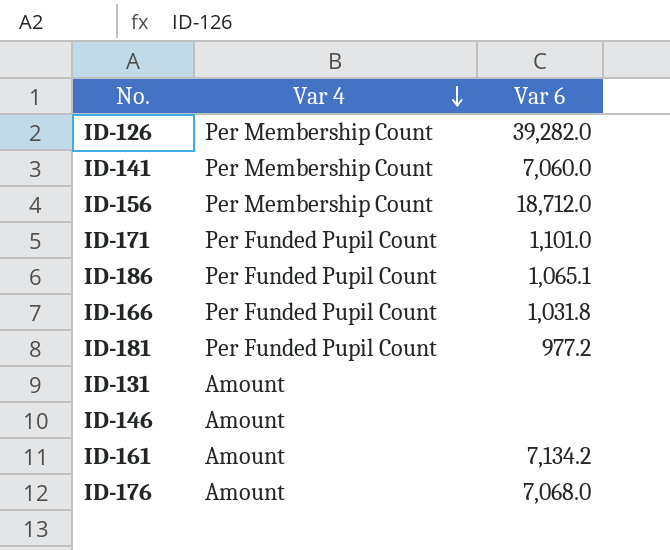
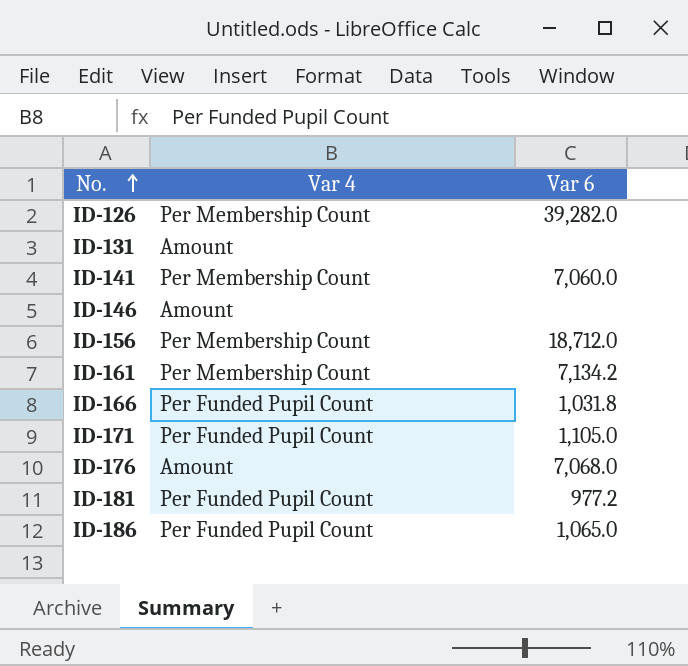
row order: Var 4 descending -> No. ascending
ID-161 | Var 4: Amount -> Per Membership Count
ID-171 | Var 6: 1,101.0 -> 1,105.0
ID-186 | Var 6: 1,065.1 -> 1,065.0

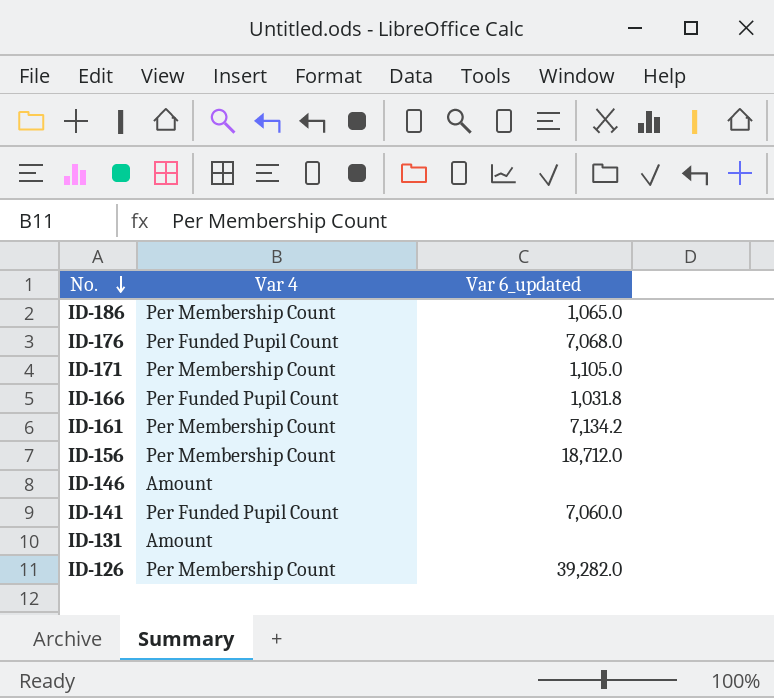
row order: No. ascending -> No. descending
column name: Var 6 -> Var 6_updated
row ID-181: Per Funded Pupil Count | 977.2 -> none
ID-186 | Var 4: Per Funded Pupil Count -> Per Membership Count
ID-176 | Var 4: Amount -> Per Funded Pupil Count
ID-171 | Var 4: Per Funded Pupil Count -> Per Membership Count
ID-141 | Var 4: Per Membership Count -> Per Funded Pupil Count

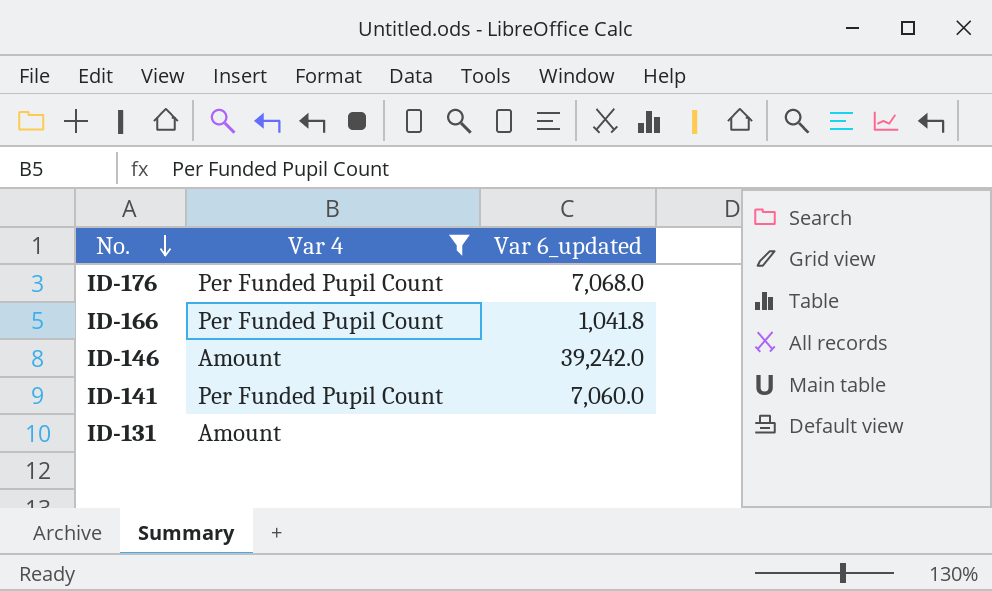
filter: none -> Var 4 != Per Membership Count
ID-166 | Var 6_updated: 1,031.8 -> 1,041.8
ID-146 | Var 6_updated: none -> 39,242.0

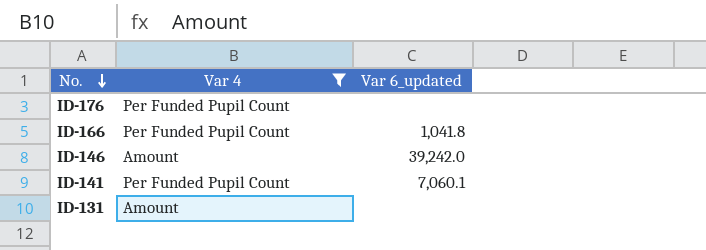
ID-176 | Var 6_updated: 7,068.0 -> none
ID-141 | Var 6_updated: 7,060.0 -> 7,060.1

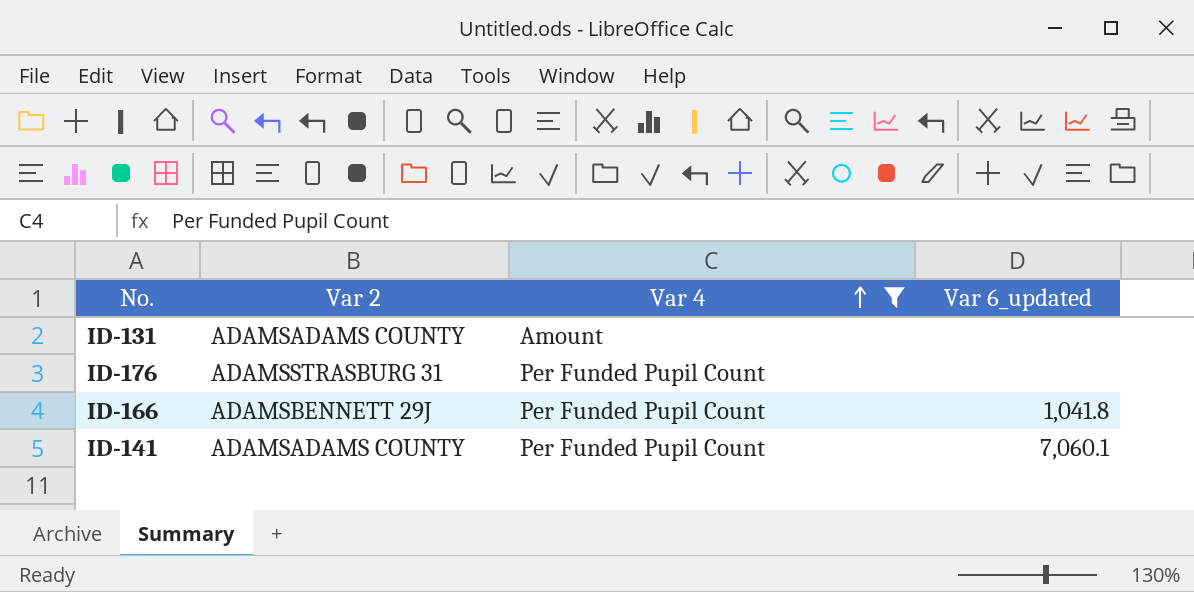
row order: No. descending -> Var 4 ascending
column Var 2 | position: none -> 2
row ID-146: Amount | 39,242.0 -> none

